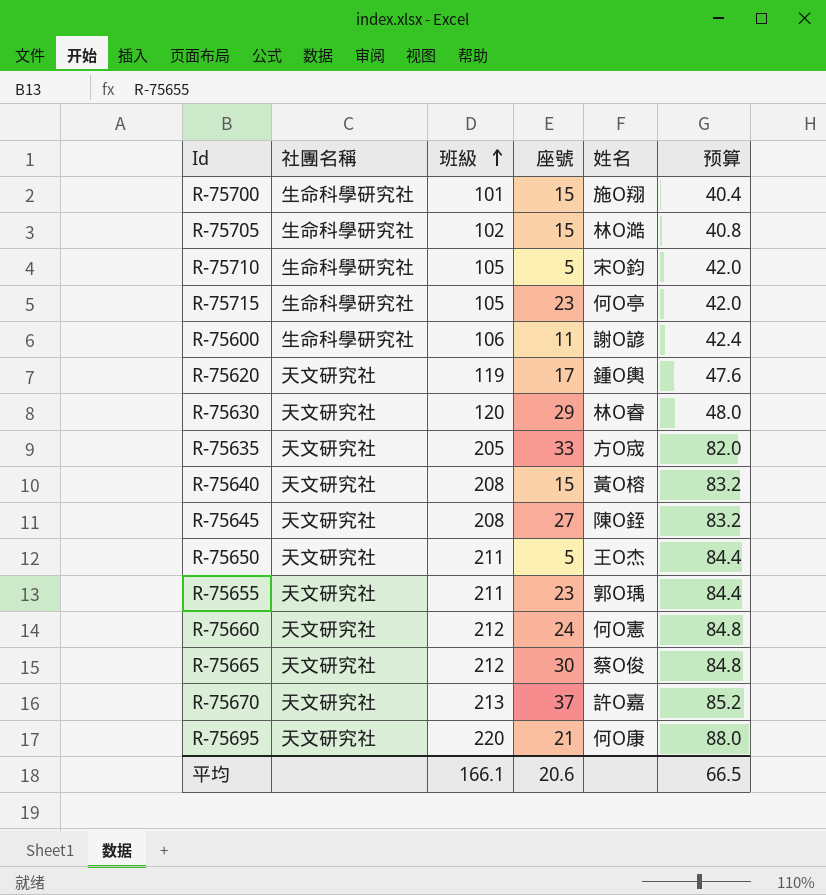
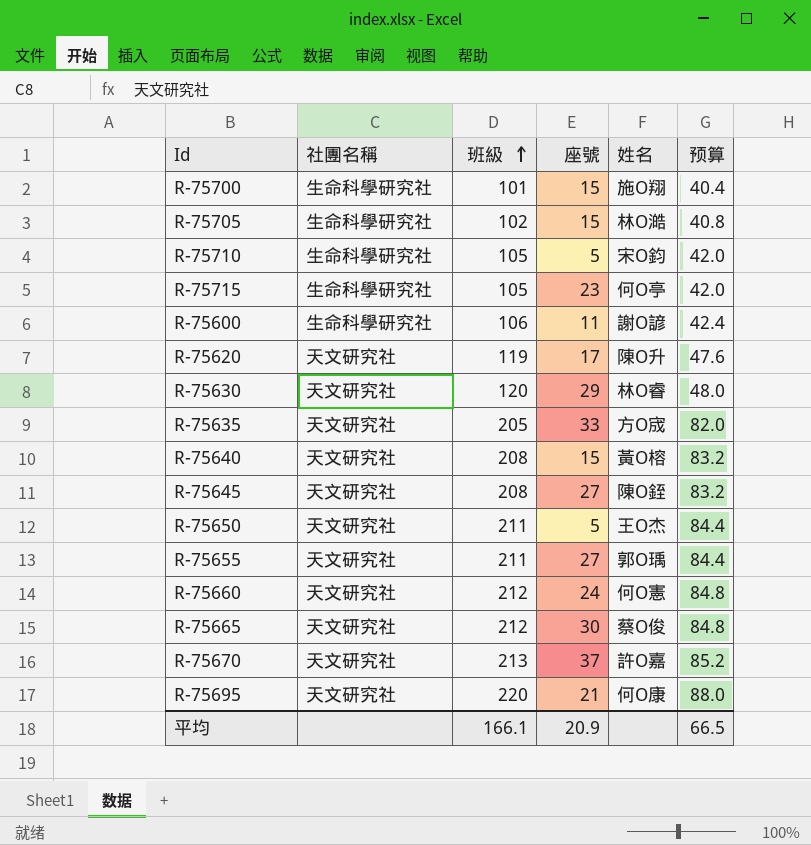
R-75620 | 姓名: 鍾O輿 -> 陳O升
R-75655 | 座號: 23 -> 27
平均 | 座號: 20.6 -> 20.9

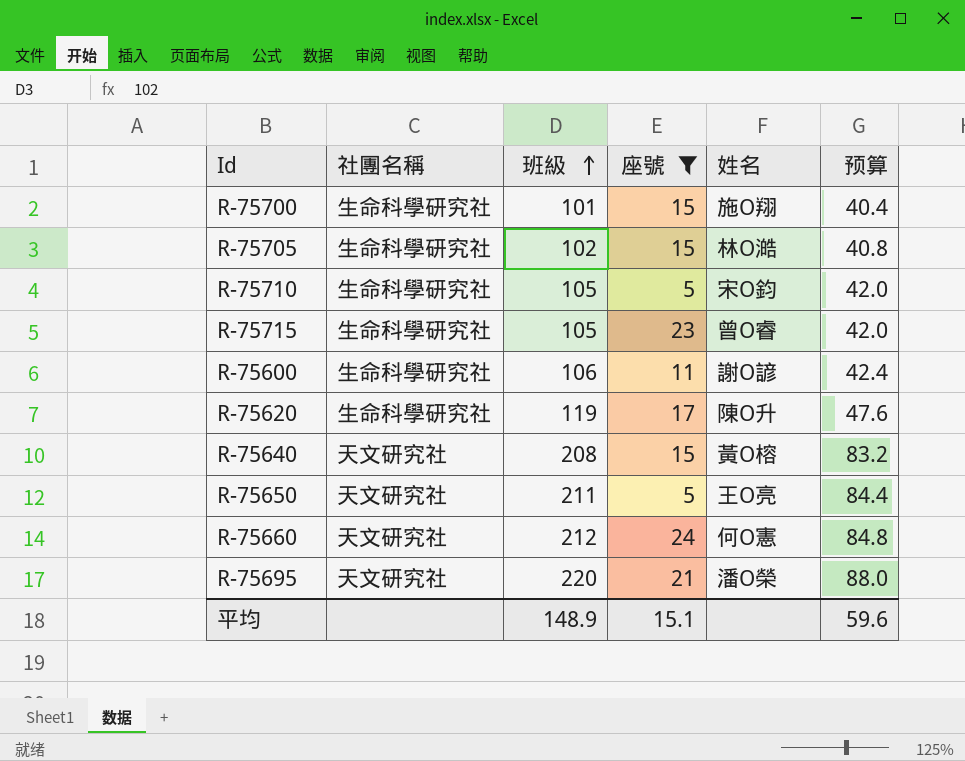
filter: none -> 座號 <= 24
R-75715 | 姓名: 何O亭 -> 曾O睿
R-75620 | 社團名稱: 天文研究社 -> 生命科學研究社
R-75650 | 姓名: 王O杰 -> 王O亮
R-75695 | 姓名: 何O康 -> 潘O榮
平均 | 班級: 166.1 -> 148.9
平均 | 座號: 20.9 -> 15.1
平均 | 预算: 66.5 -> 59.6

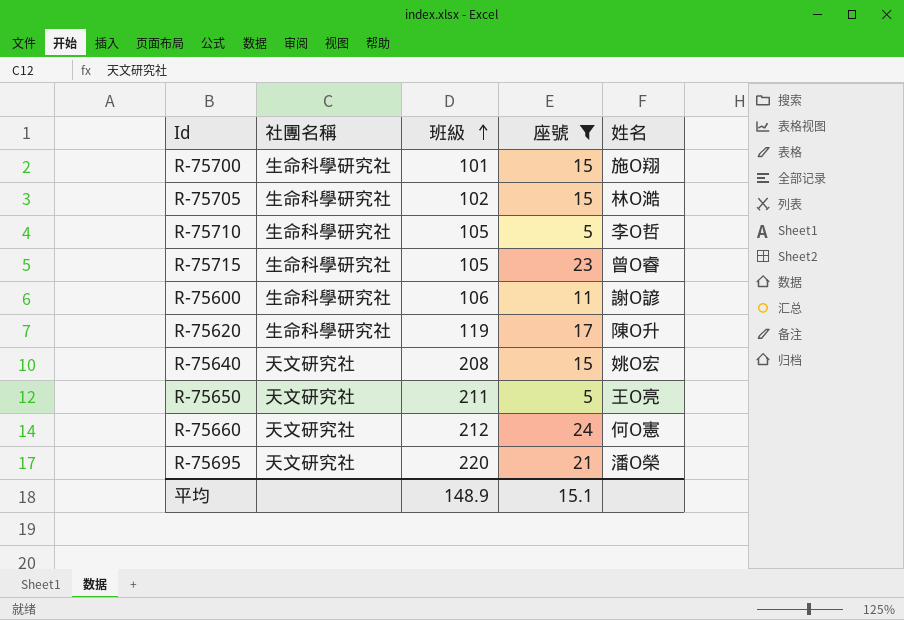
column 预算 | formula: [班級] * 0.4 -> none
R-75710 | 姓名: 宋O鈞 -> 李O哲
R-75640 | 姓名: 黃O榕 -> 姚O宏

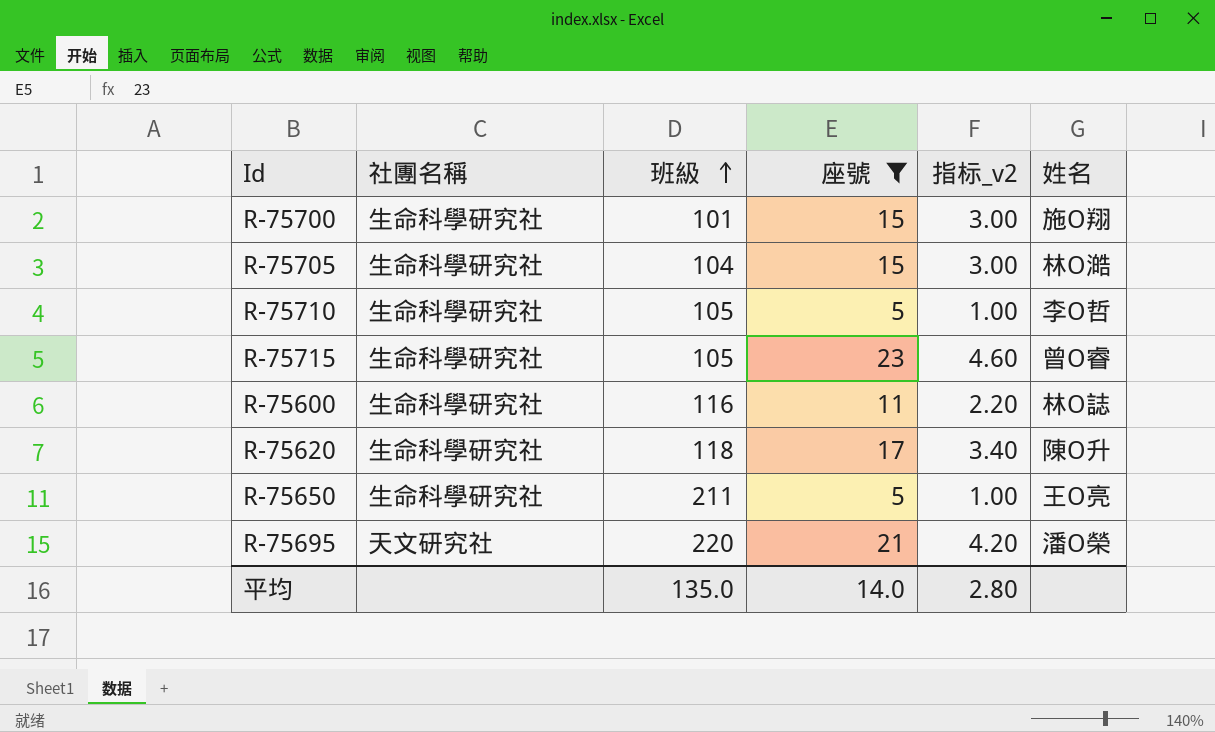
column 指标_v2 | formula: none -> [座號] * 0.2
row R-75640: 天文研究社 | 208 | 15 | 姚O宏 -> none
row R-75660: 天文研究社 | 212 | 24 | 何O憲 -> none
R-75705 | 班級: 102 -> 104
R-75600 | 班級: 106 -> 116
R-75600 | 姓名: 謝O諺 -> 林O誌
R-75620 | 班級: 119 -> 118
R-75650 | 社團名稱: 天文研究社 -> 生命科學研究社
平均 | 班級: 148.9 -> 135.0
平均 | 座號: 15.1 -> 14.0

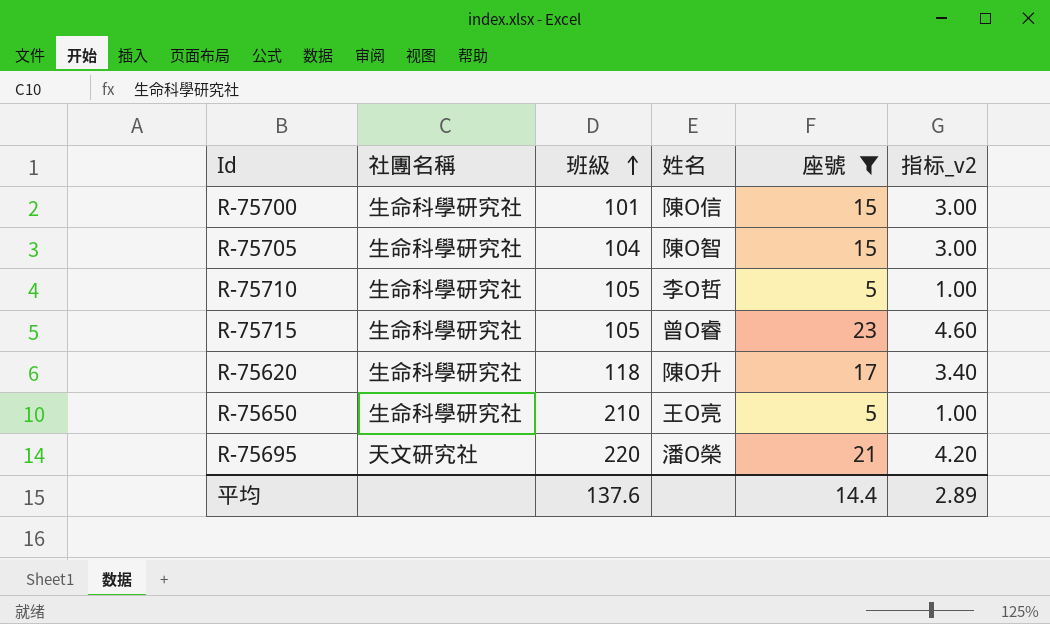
column 姓名 | position: 6 -> 4
row R-75600: 生命科學研究社 | 116 | 11 | 2.20 | 林O誌 -> none
R-75700 | 姓名: 施O翔 -> 陳O信
R-75705 | 姓名: 林O澔 -> 陳O智
R-75650 | 班級: 211 -> 210
平均 | 班級: 135.0 -> 137.6
平均 | 座號: 14.0 -> 14.4
平均 | 指标_v2: 2.80 -> 2.89

